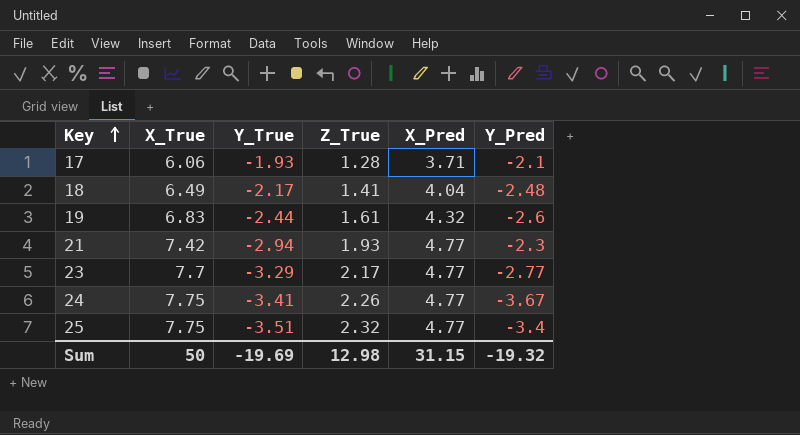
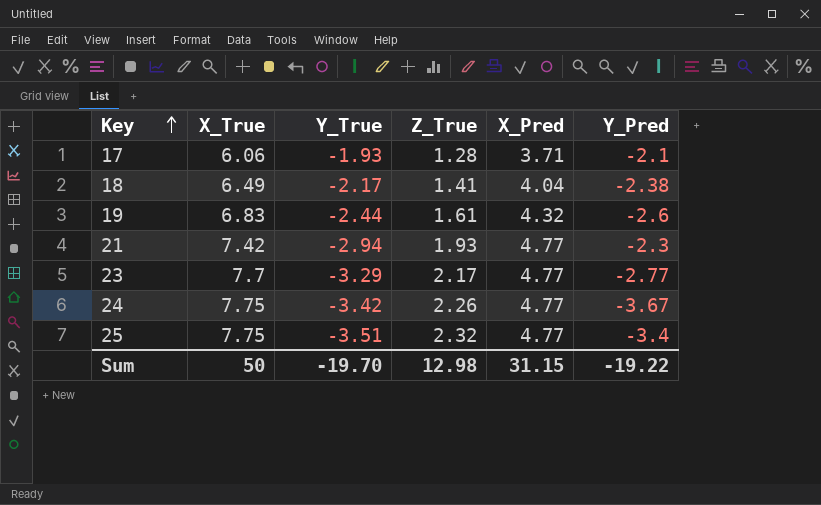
18 | Y_Pred: -2.48 -> -2.38
24 | Y_True: -3.41 -> -3.42
Sum | Y_True: -19.69 -> -19.70
Sum | Y_Pred: -19.32 -> -19.22

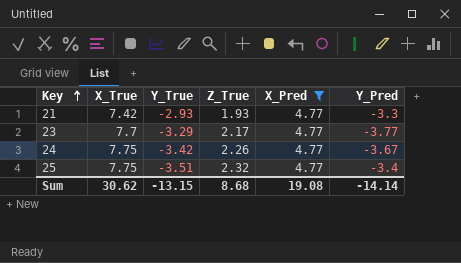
filter: none -> X_Pred = 4.77
21 | Y_True: -2.94 -> -2.93
21 | Y_Pred: -2.3 -> -3.3
23 | Y_Pred: -2.77 -> -3.77
Sum | X_True: 50 -> 30.62
Sum | Y_True: -19.70 -> -13.15
Sum | Z_True: 12.98 -> 8.68
Sum | X_Pred: 31.15 -> 19.08
Sum | Y_Pred: -19.22 -> -14.14

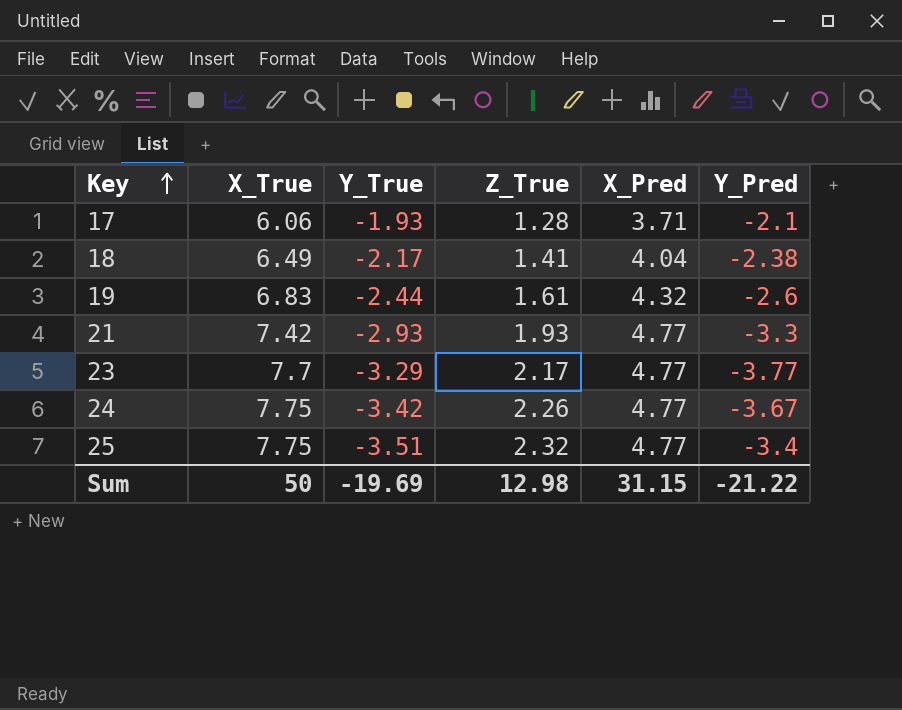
filter: X_Pred = 4.77 -> none
Sum | X_True: 30.62 -> 50
Sum | Y_True: -13.15 -> -19.69
Sum | Z_True: 8.68 -> 12.98
Sum | X_Pred: 19.08 -> 31.15
Sum | Y_Pred: -14.14 -> -21.22

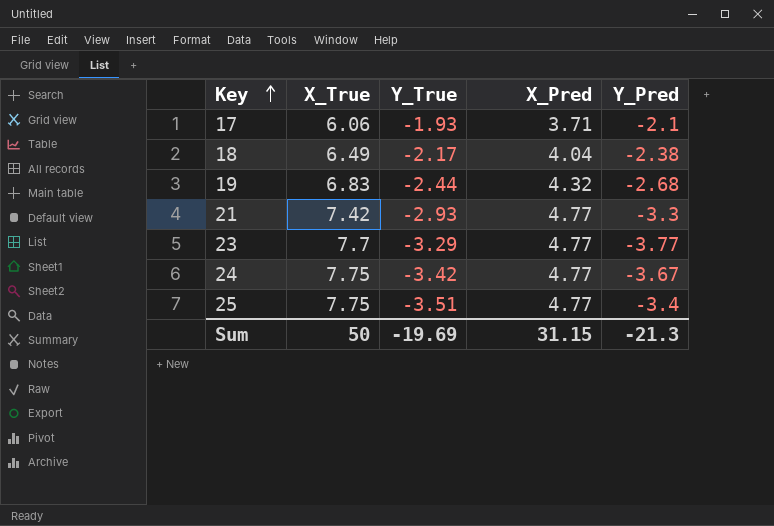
column Z_True | position: 4 -> none
19 | Y_Pred: -2.6 -> -2.68
Sum | Y_Pred: -21.22 -> -21.3

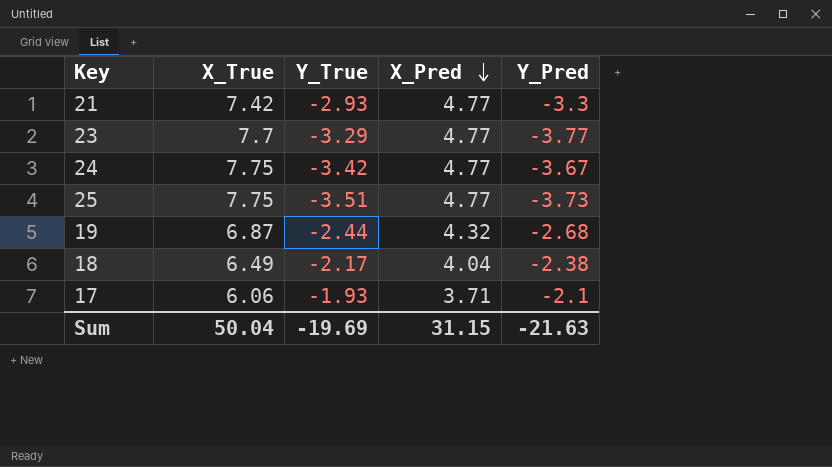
row order: Key ascending -> X_Pred descending
25 | Y_Pred: -3.4 -> -3.73
19 | X_True: 6.83 -> 6.87
Sum | X_True: 50 -> 50.04
Sum | Y_Pred: -21.3 -> -21.63

